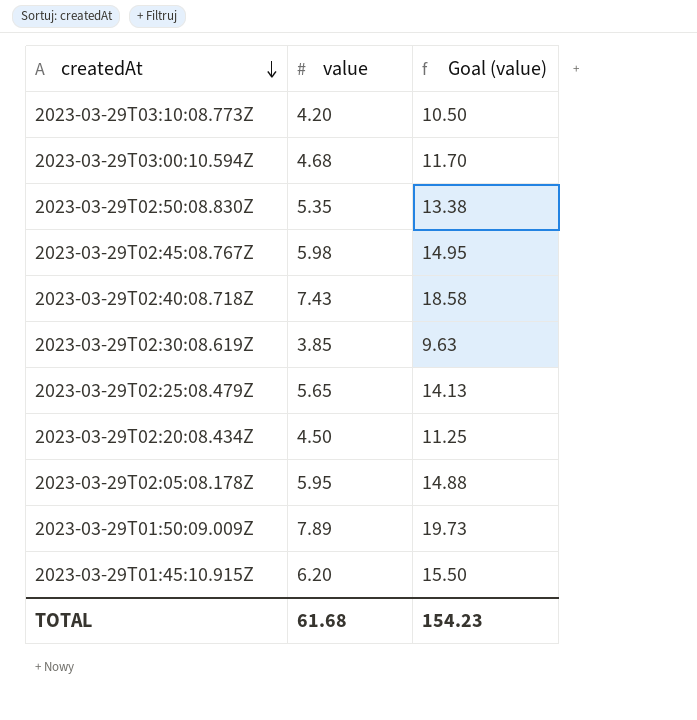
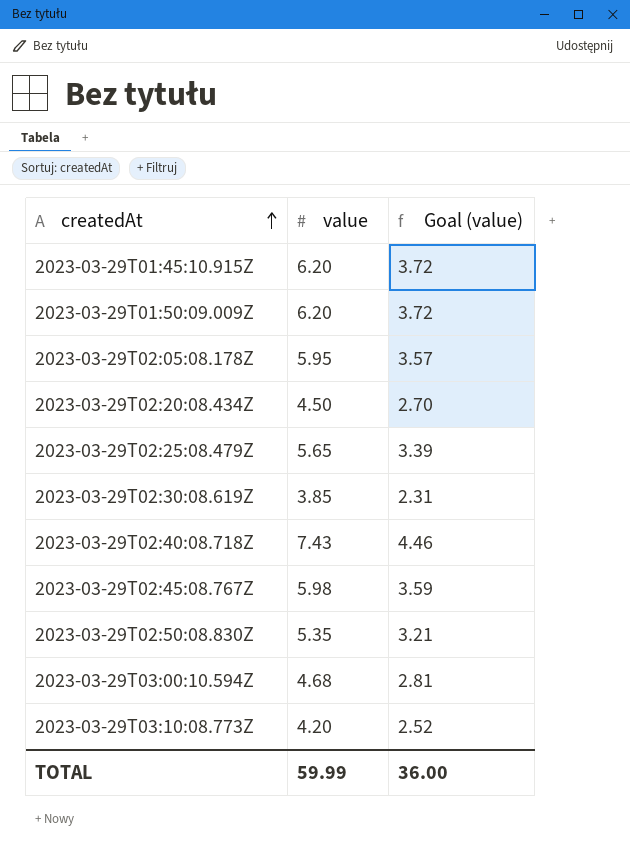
row order: createdAt descending -> createdAt ascending
column Goal (value) | formula: [value] * 2.5 -> [value] * 0.6
2023-03-29T01:50:09.009Z | value: 7.89 -> 6.20
TOTAL | value: 61.68 -> 59.99
TOTAL | Goal (value): 154.23 -> 36.00

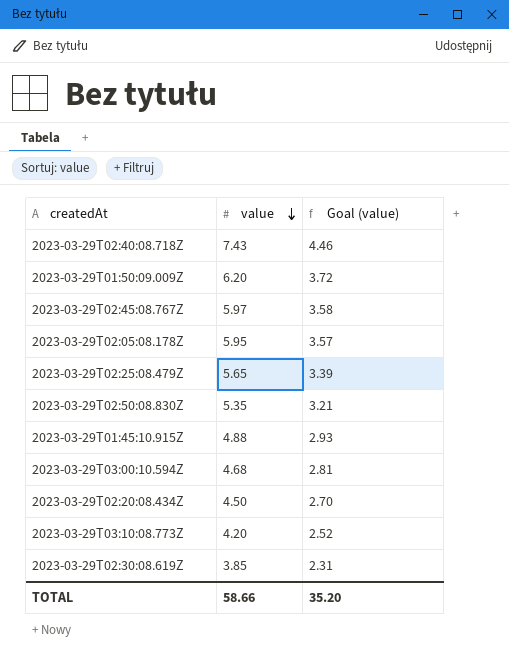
row order: createdAt ascending -> value descending
2023-03-29T02:45:08.767Z | value: 5.98 -> 5.97
2023-03-29T02:45:08.767Z | Goal (value): 3.59 -> 3.58
2023-03-29T01:45:10.915Z | value: 6.20 -> 4.88
2023-03-29T01:45:10.915Z | Goal (value): 3.72 -> 2.93
TOTAL | value: 59.99 -> 58.66
TOTAL | Goal (value): 36.00 -> 35.20

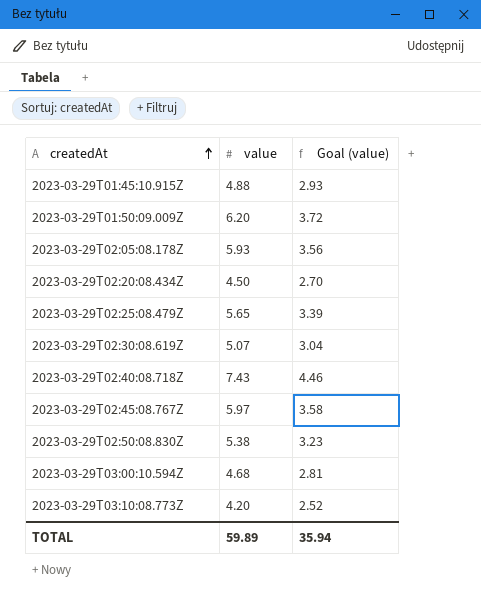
row order: value descending -> createdAt ascending
2023-03-29T02:05:08.178Z | value: 5.95 -> 5.93
2023-03-29T02:05:08.178Z | Goal (value): 3.57 -> 3.56
2023-03-29T02:30:08.619Z | value: 3.85 -> 5.07
2023-03-29T02:30:08.619Z | Goal (value): 2.31 -> 3.04
2023-03-29T02:50:08.830Z | value: 5.35 -> 5.38
2023-03-29T02:50:08.830Z | Goal (value): 3.21 -> 3.23
TOTAL | value: 58.66 -> 59.89
TOTAL | Goal (value): 35.20 -> 35.94

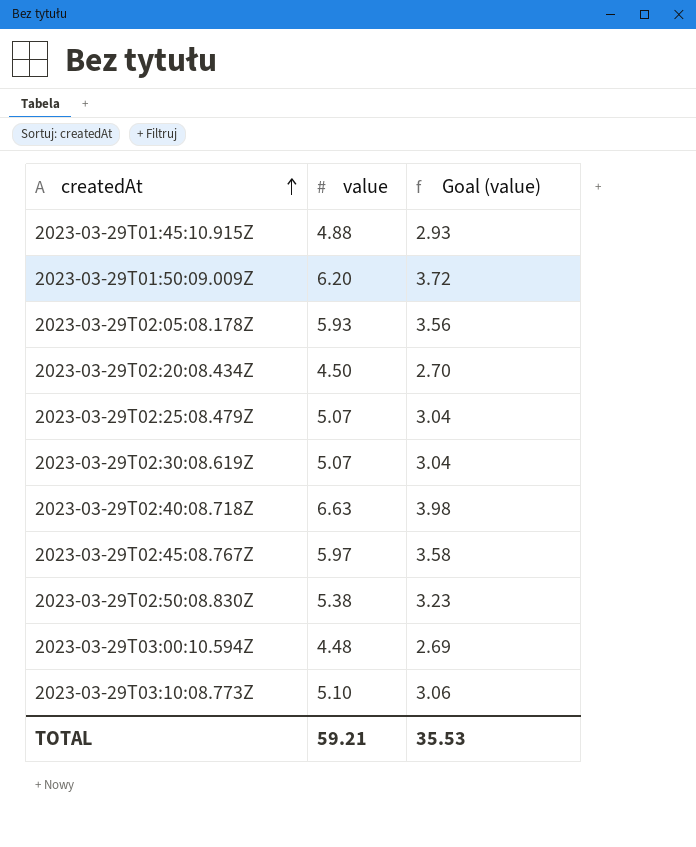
2023-03-29T02:25:08.479Z | value: 5.65 -> 5.07
2023-03-29T02:25:08.479Z | Goal (value): 3.39 -> 3.04
2023-03-29T02:40:08.718Z | value: 7.43 -> 6.63
2023-03-29T02:40:08.718Z | Goal (value): 4.46 -> 3.98
2023-03-29T03:00:10.594Z | value: 4.68 -> 4.48
2023-03-29T03:00:10.594Z | Goal (value): 2.81 -> 2.69
2023-03-29T03:10:08.773Z | value: 4.20 -> 5.10
2023-03-29T03:10:08.773Z | Goal (value): 2.52 -> 3.06
TOTAL | value: 59.89 -> 59.21
TOTAL | Goal (value): 35.94 -> 35.53

